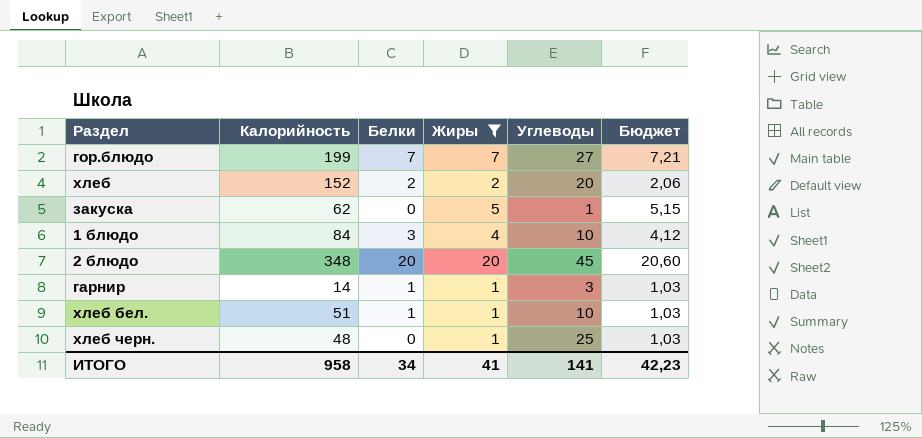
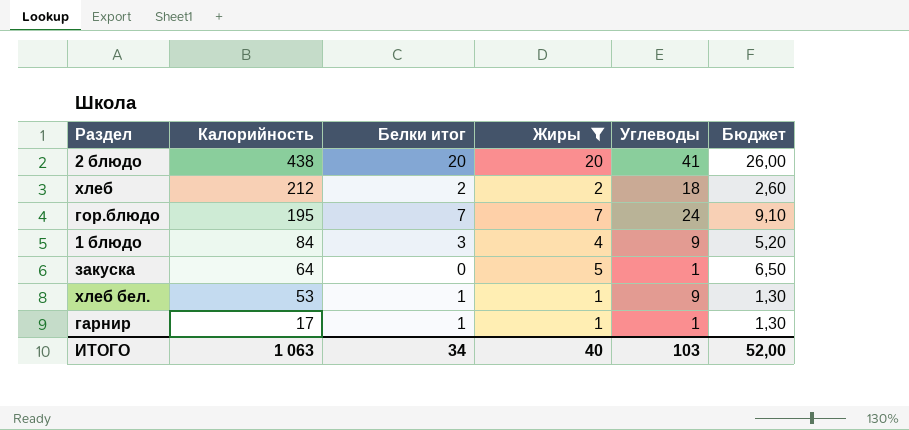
row order: none -> Калорийность descending
column name: Белки -> Белки итог
column Бюджет | formula: [Жиры] * 1,03 -> [Жиры] * 1,3
row хлеб черн.: 48 | 0 | 1 | 25 | 1,03 -> none
2 блюдо | Калорийность: 348 -> 438
2 блюдо | Углеводы: 45 -> 41
хлеб | Калорийность: 152 -> 212
хлеб | Углеводы: 20 -> 18
гор.блюдо | Калорийность: 199 -> 195
гор.блюдо | Углеводы: 27 -> 24
1 блюдо | Углеводы: 10 -> 9
закуска | Калорийность: 62 -> 64
хлеб бел. | Калорийность: 51 -> 53
хлеб бел. | Углеводы: 10 -> 9
гарнир | Калорийность: 14 -> 17
гарнир | Углеводы: 3 -> 1
ИТОГО | Калорийность: 958 -> 1 063
ИТОГО | Жиры: 41 -> 40
ИТОГО | Углеводы: 141 -> 103
ИТОГО | Бюджет: 42,23 -> 52,00

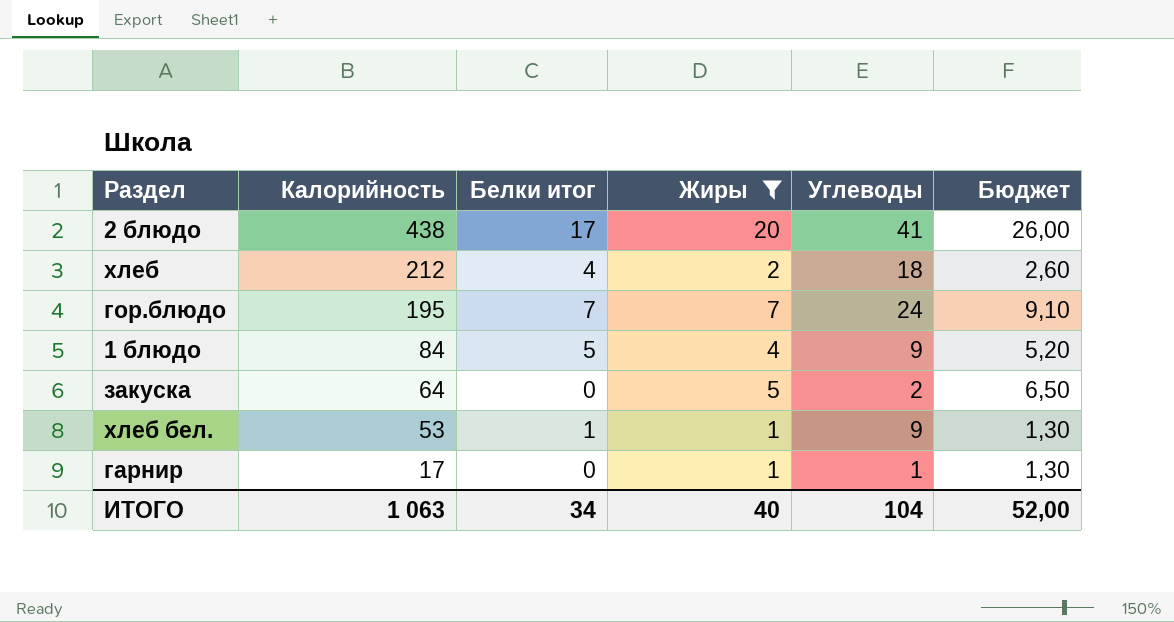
2 блюдо | Белки итог: 20 -> 17
хлеб | Белки итог: 2 -> 4
1 блюдо | Белки итог: 3 -> 5
закуска | Углеводы: 1 -> 2
гарнир | Белки итог: 1 -> 0
ИТОГО | Углеводы: 103 -> 104

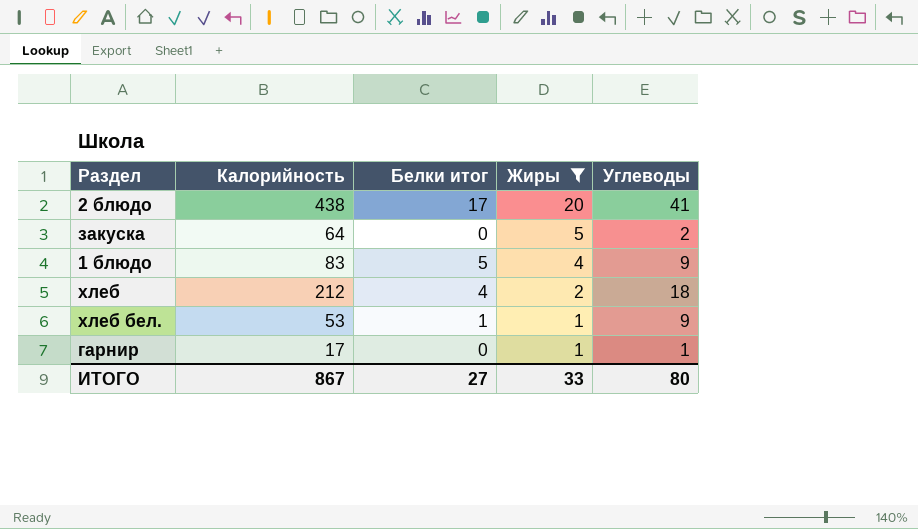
row order: Калорийность descending -> Жиры descending
column Бюджет | formula: [Жиры] * 1,3 -> none
row гор.блюдо: 195 | 7 | 7 | 24 | 9,10 -> none
1 блюдо | Калорийность: 84 -> 83
ИТОГО | Калорийность: 1 063 -> 867
ИТОГО | Белки итог: 34 -> 27
ИТОГО | Жиры: 40 -> 33
ИТОГО | Углеводы: 104 -> 80

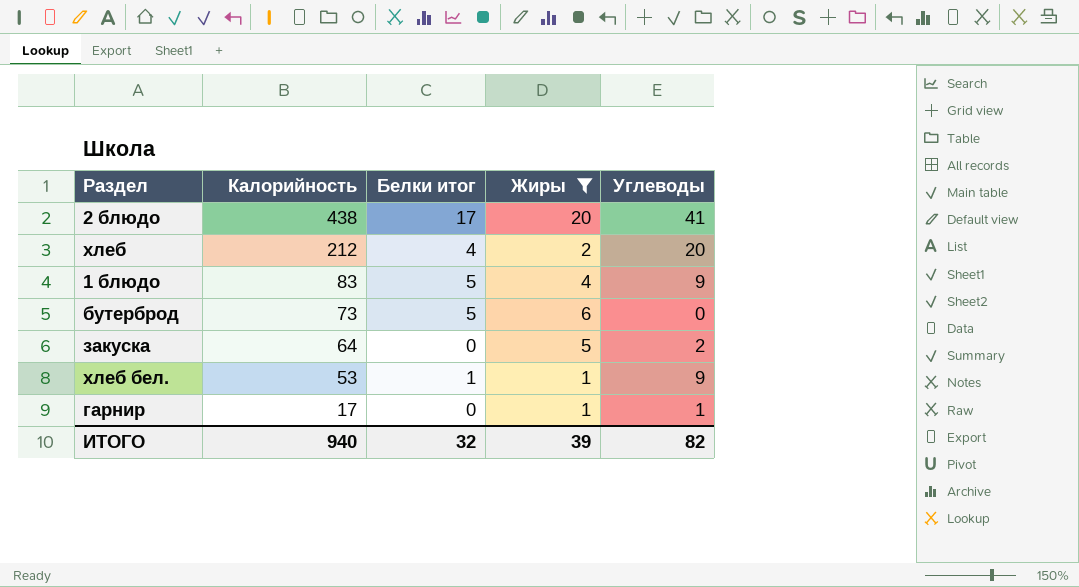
row order: Жиры descending -> Калорийность descending
хлеб | Углеводы: 18 -> 20
row бутерброд: none -> 73 | 5 | 6 | 0
ИТОГО | Калорийность: 867 -> 940
ИТОГО | Белки итог: 27 -> 32
ИТОГО | Жиры: 33 -> 39
ИТОГО | Углеводы: 80 -> 82

